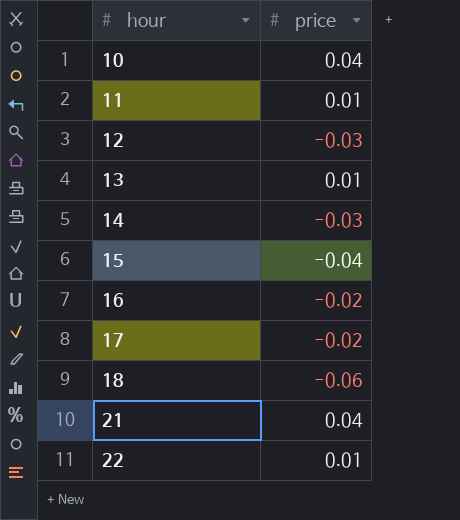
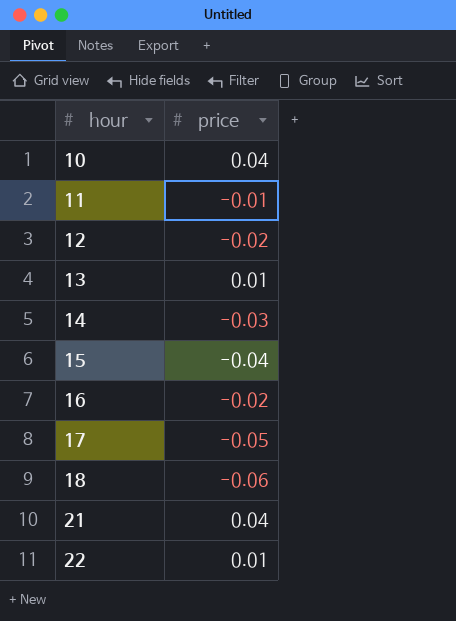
11 | price: 0.01 -> -0.01
12 | price: -0.03 -> -0.02
17 | price: -0.02 -> -0.05

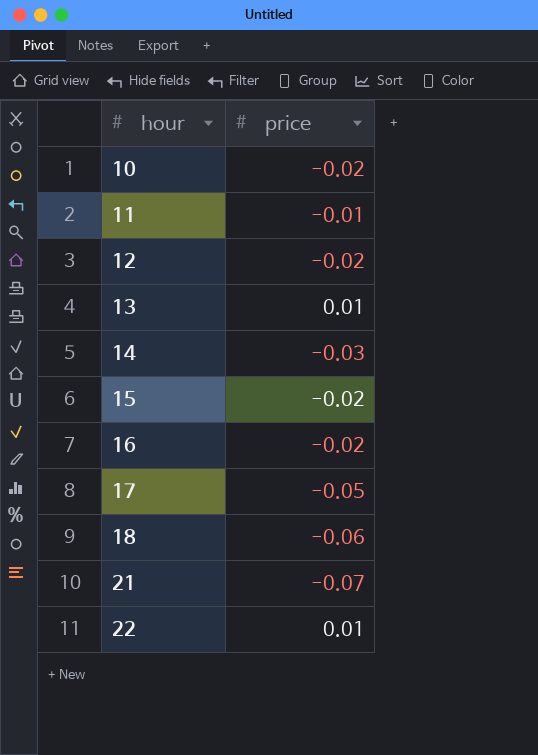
10 | price: 0.04 -> -0.02
15 | price: -0.04 -> -0.02
21 | price: 0.04 -> -0.07

